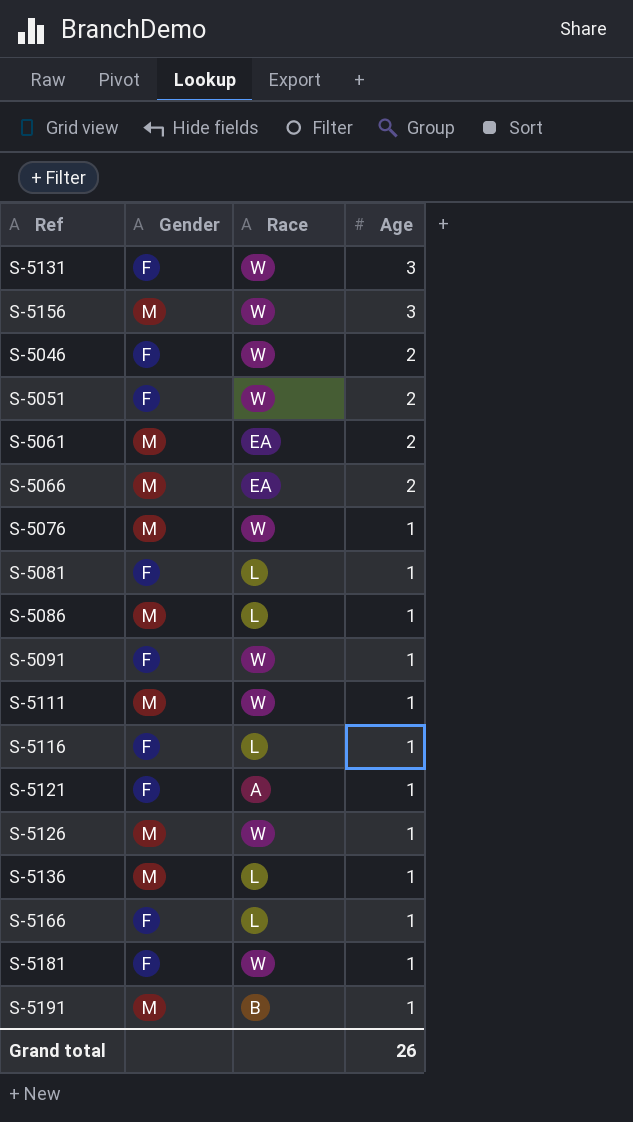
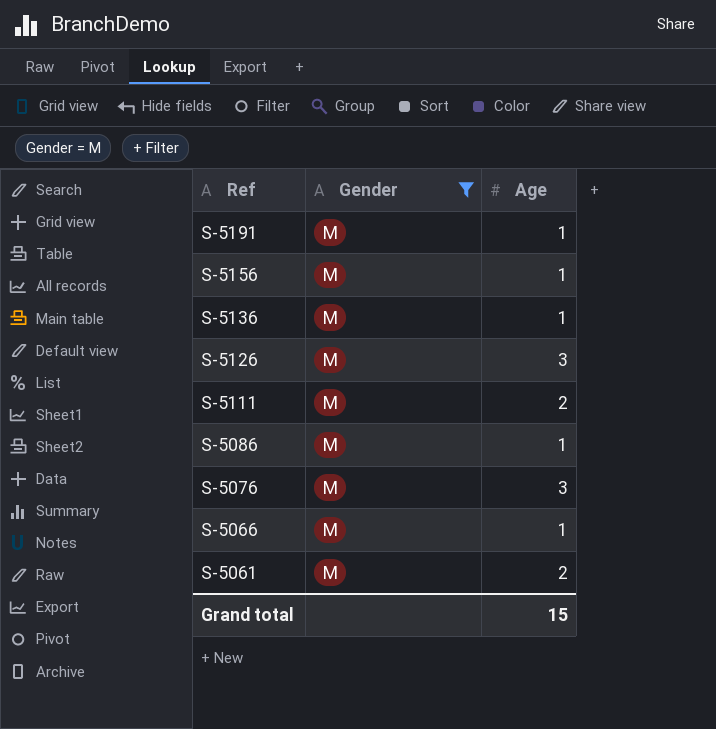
filter: none -> Gender = M
row order: Age descending -> Ref descending
column Race | position: 3 -> none
S-5156 | Age: 3 -> 1
S-5126 | Age: 1 -> 3
S-5111 | Age: 1 -> 2
S-5076 | Age: 1 -> 3
S-5066 | Age: 2 -> 1
Grand total | Age: 26 -> 15

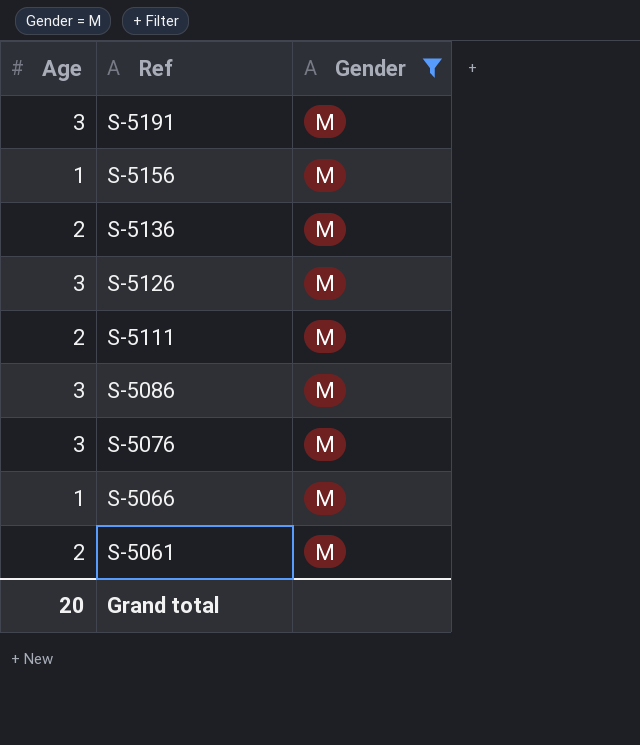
column Age | position: 3 -> 1
S-5191 | Age: 1 -> 3
S-5136 | Age: 1 -> 2
S-5086 | Age: 1 -> 3
Grand total | Age: 15 -> 20

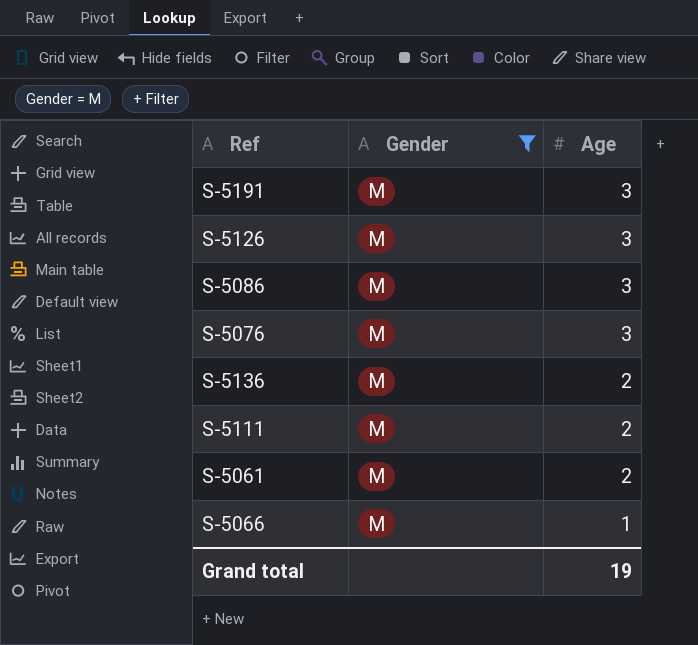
row order: Ref descending -> Age descending
column Age | position: 1 -> 3
row S-5156: 1 | M -> none
Grand total | Age: 20 -> 19

